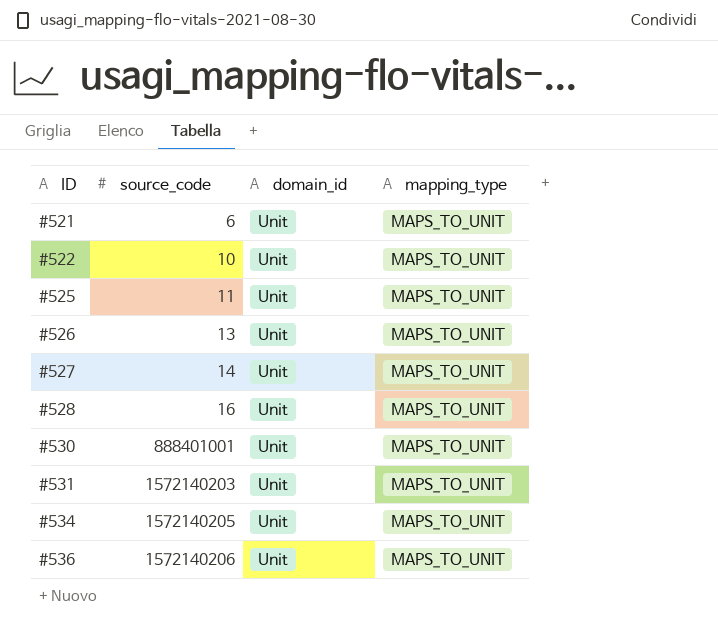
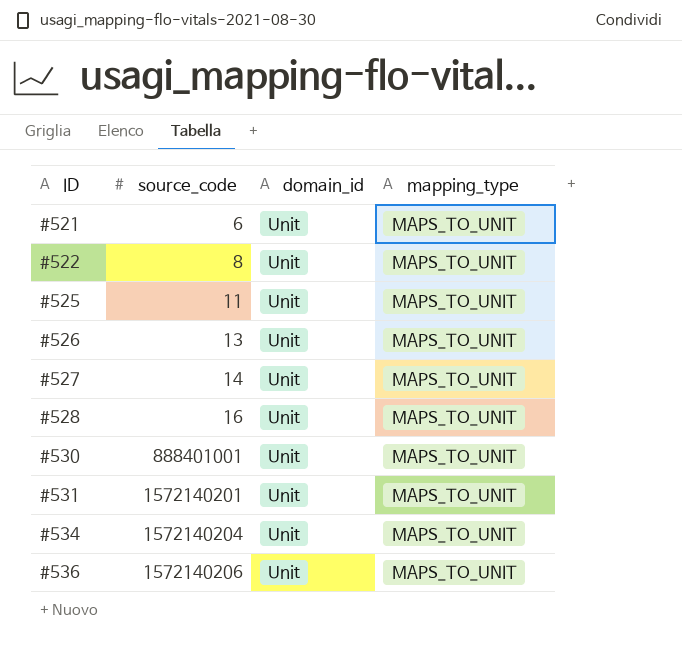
#522 | source_code: 10 -> 8
#531 | source_code: 1572140203 -> 1572140201
#534 | source_code: 1572140205 -> 1572140204

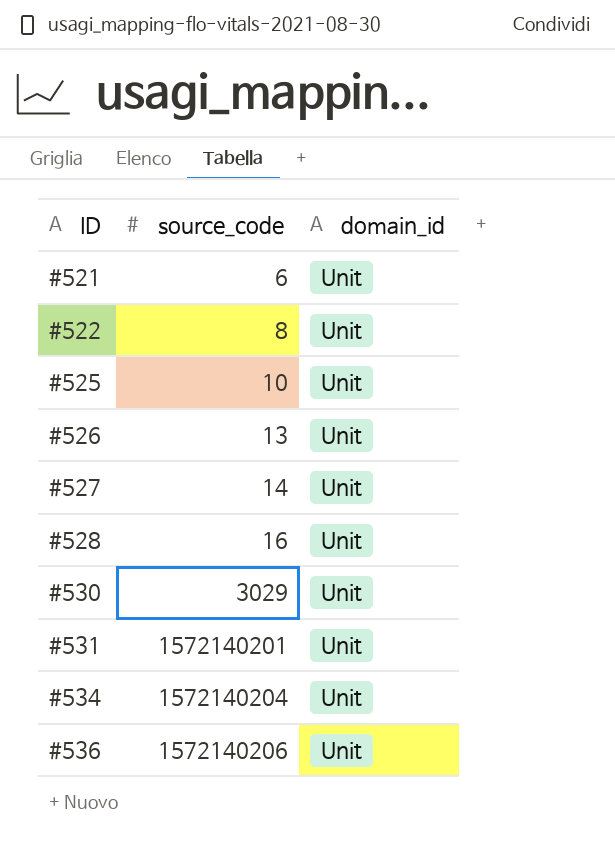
column mapping_type | position: 4 -> none
#525 | source_code: 11 -> 10
#530 | source_code: 888401001 -> 3029

